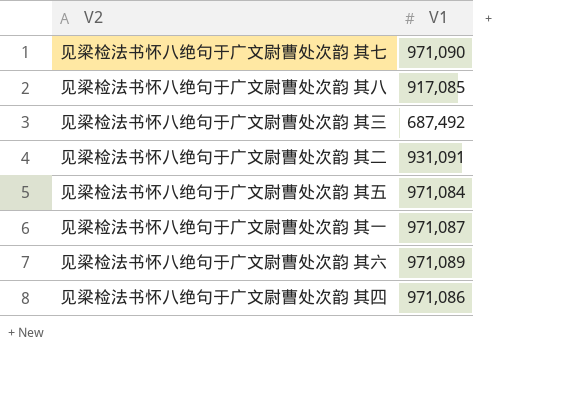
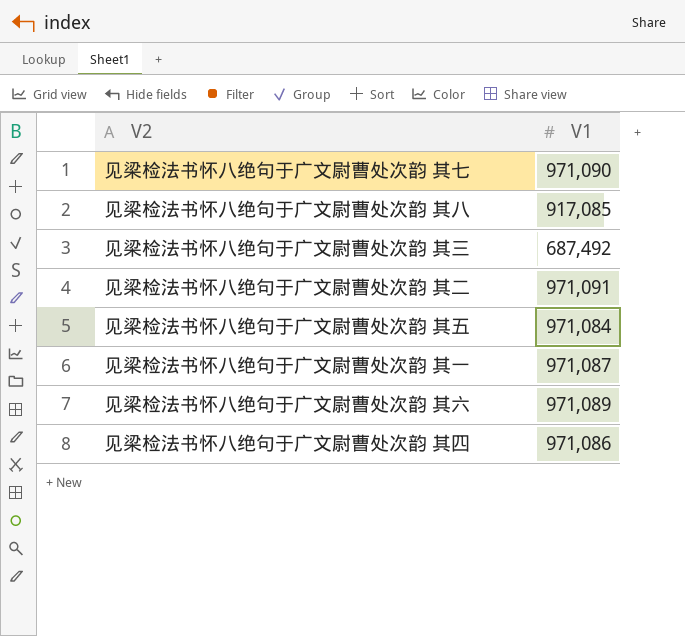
见梁检法书怀八绝句于广文尉曹处次韵 其二 | V1: 931,091 -> 971,091

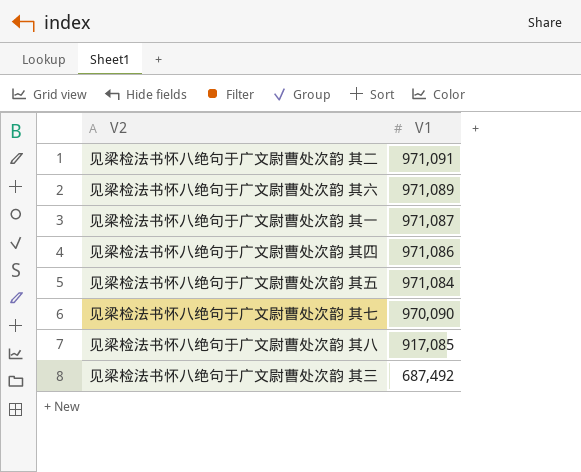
row order: none -> V1 descending
见梁检法书怀八绝句于广文尉曹处次韵 其七 | V1: 971,090 -> 970,090

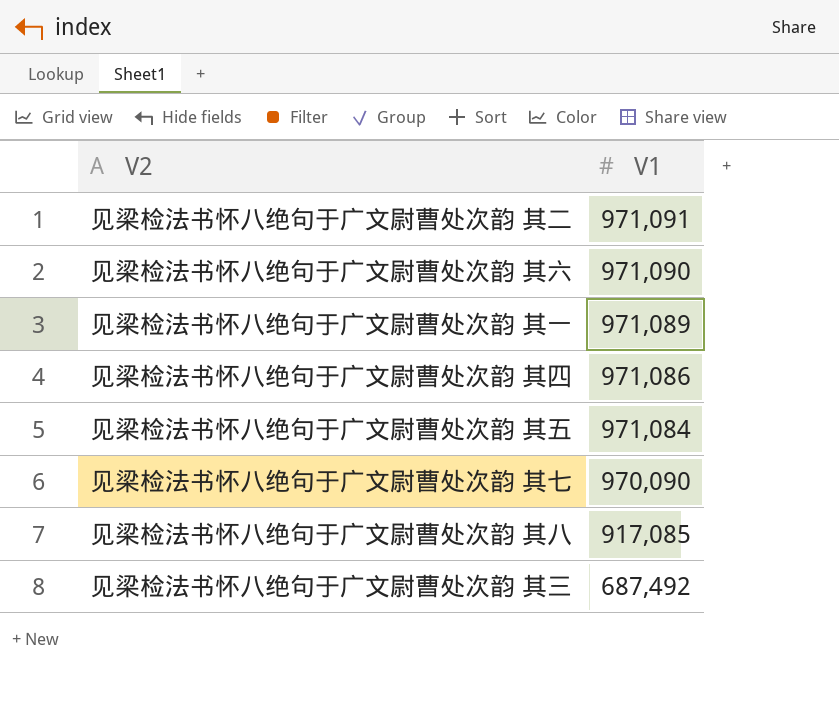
见梁检法书怀八绝句于广文尉曹处次韵 其六 | V1: 971,089 -> 971,090
见梁检法书怀八绝句于广文尉曹处次韵 其一 | V1: 971,087 -> 971,089

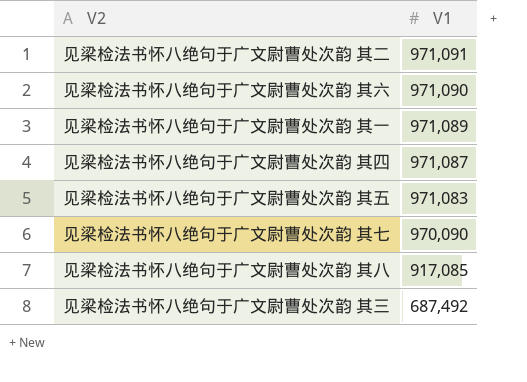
见梁检法书怀八绝句于广文尉曹处次韵 其四 | V1: 971,086 -> 971,087
见梁检法书怀八绝句于广文尉曹处次韵 其五 | V1: 971,084 -> 971,083

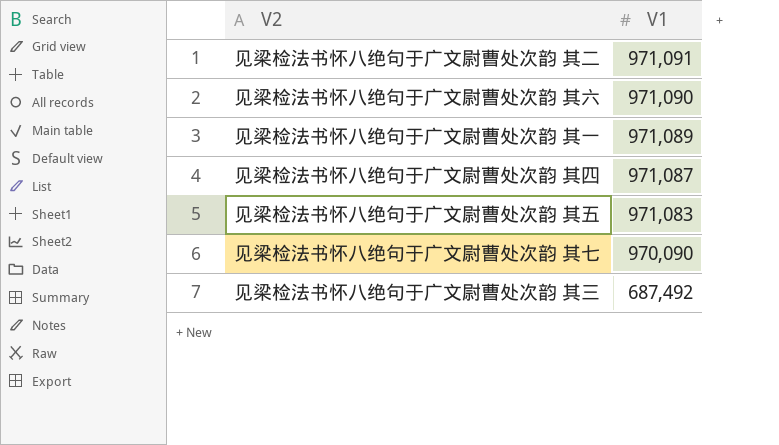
row 见梁检法书怀八绝句于广文尉曹处次韵 其八: 917,085 -> none

